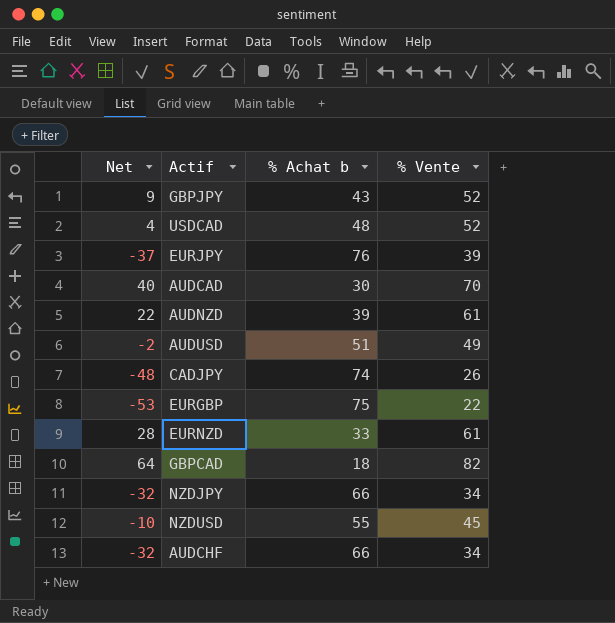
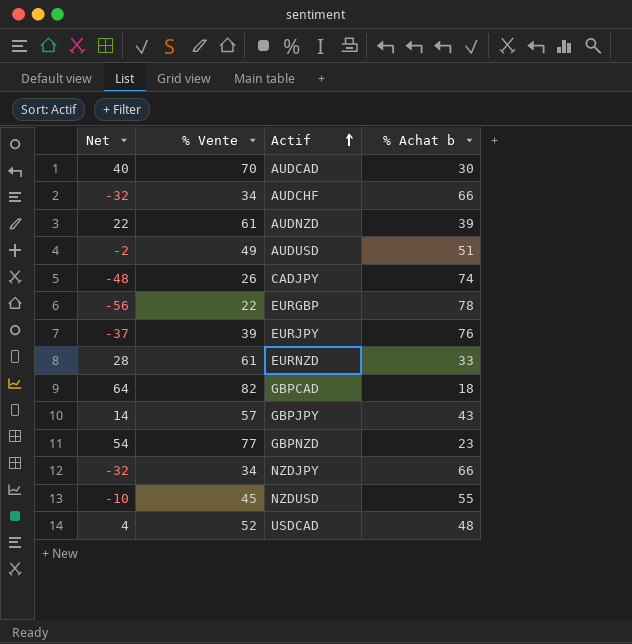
row order: none -> Actif ascending
column % Vente | position: 4 -> 2
EURGBP | Net: -53 -> -56
EURGBP | % Achat b: 75 -> 78
GBPJPY | Net: 9 -> 14
GBPJPY | % Vente: 52 -> 57
row GBPNZD: none -> 54 | 77 | 23

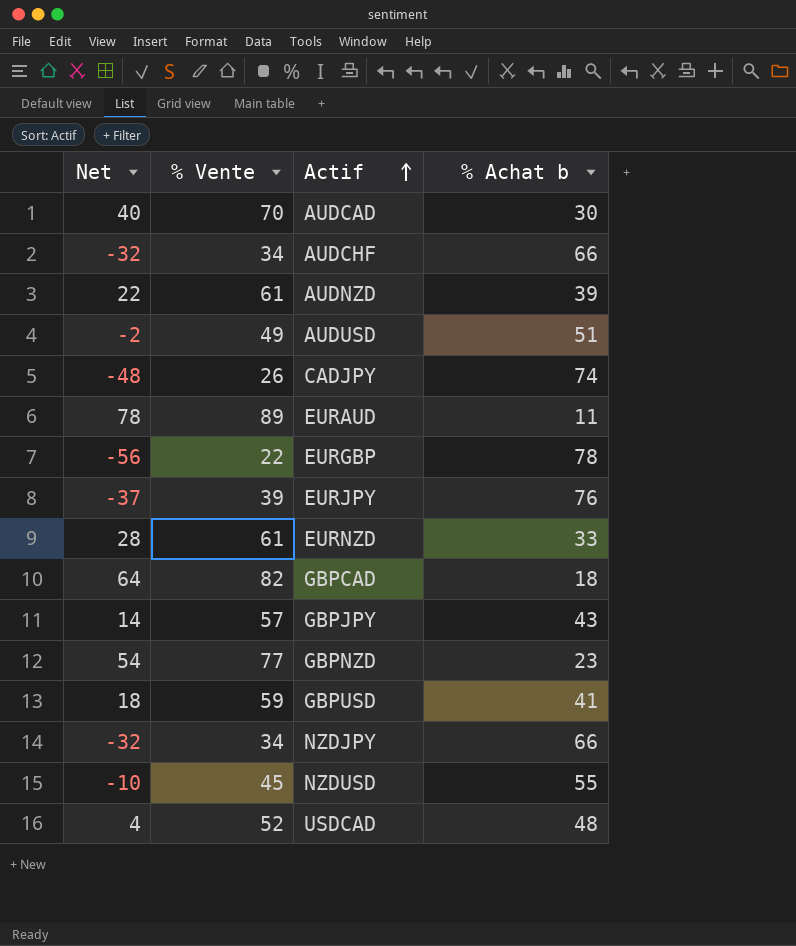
row EURAUD: none -> 78 | 89 | 11
row GBPUSD: none -> 18 | 59 | 41

